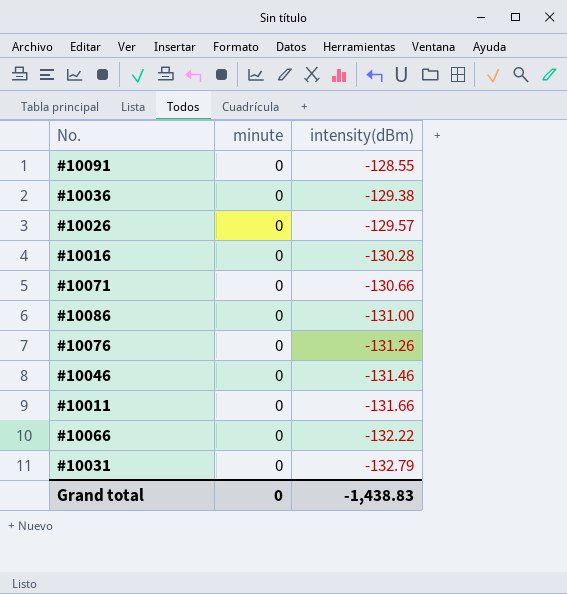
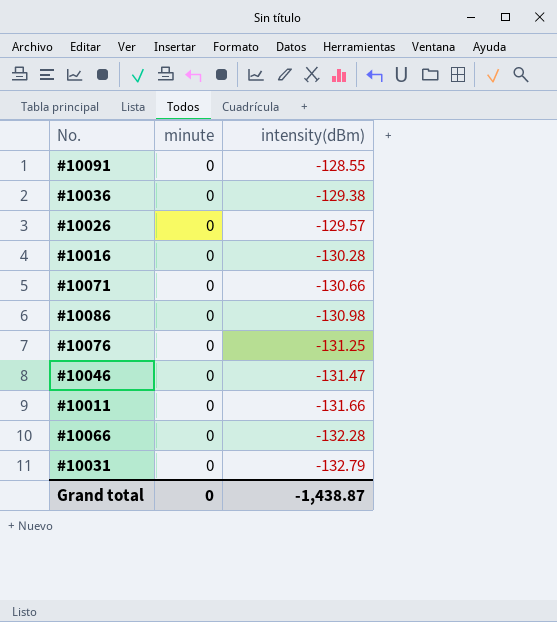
#10086 | intensity(dBm): -131.00 -> -130.98
#10076 | intensity(dBm): -131.26 -> -131.25
#10046 | intensity(dBm): -131.46 -> -131.47
#10066 | intensity(dBm): -132.22 -> -132.28
Grand total | intensity(dBm): -1,438.83 -> -1,438.87

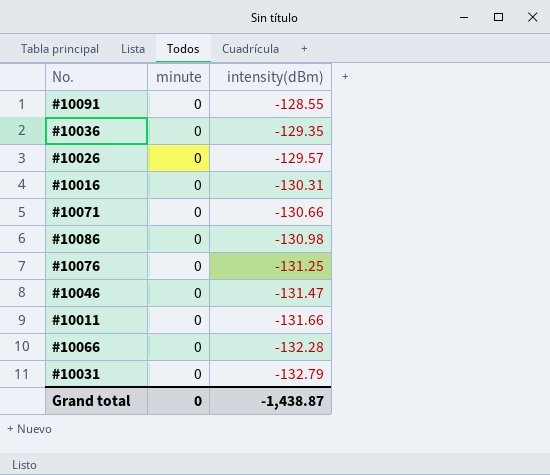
#10036 | intensity(dBm): -129.38 -> -129.35
#10016 | intensity(dBm): -130.28 -> -130.31

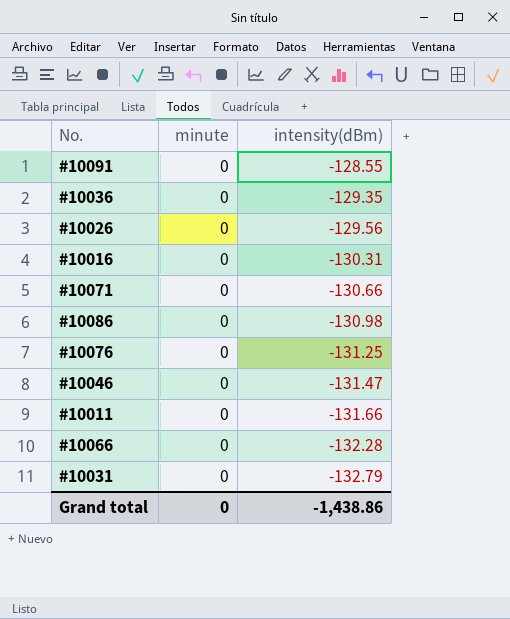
#10026 | intensity(dBm): -129.57 -> -129.56
Grand total | intensity(dBm): -1,438.87 -> -1,438.86

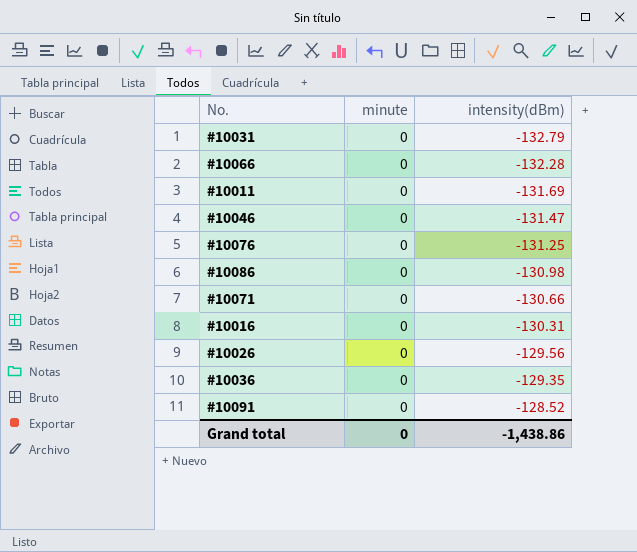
row order: intensity(dBm) descending -> intensity(dBm) ascending
#10011 | intensity(dBm): -131.66 -> -131.69
#10091 | intensity(dBm): -128.55 -> -128.52

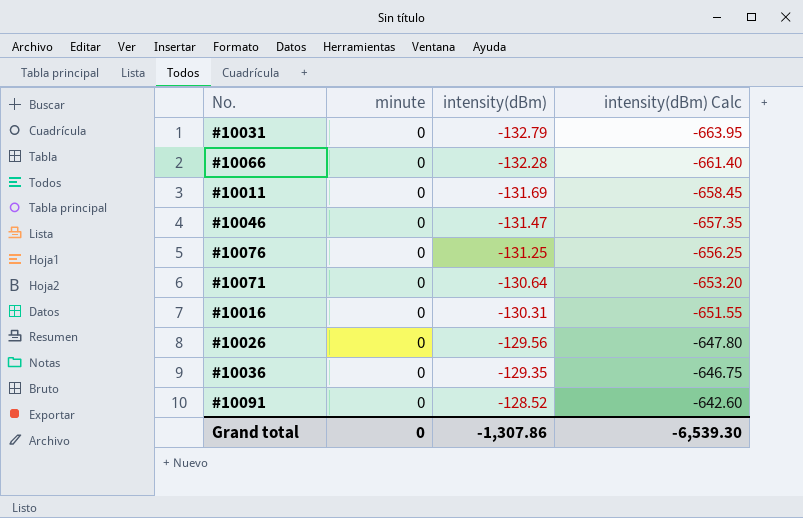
column intensity(dBm) Calc | formula: none -> [intensity(dBm)] * 5
row #10086: 0 | -130.98 -> none
#10071 | intensity(dBm): -130.66 -> -130.64
Grand total | intensity(dBm): -1,438.86 -> -1,307.86

